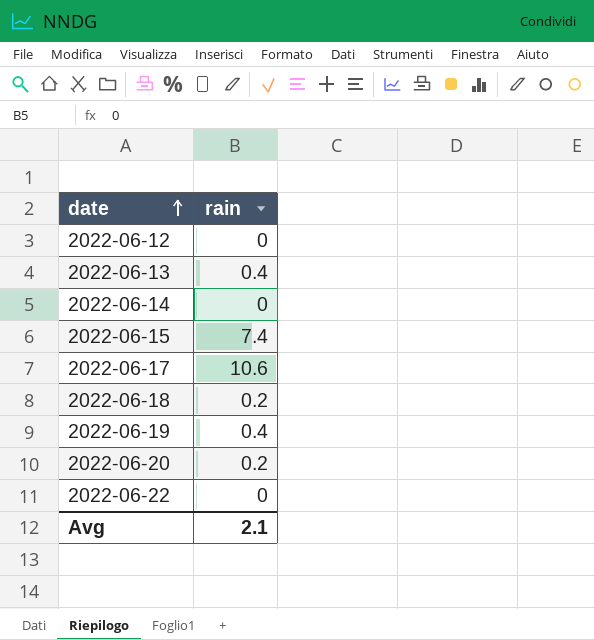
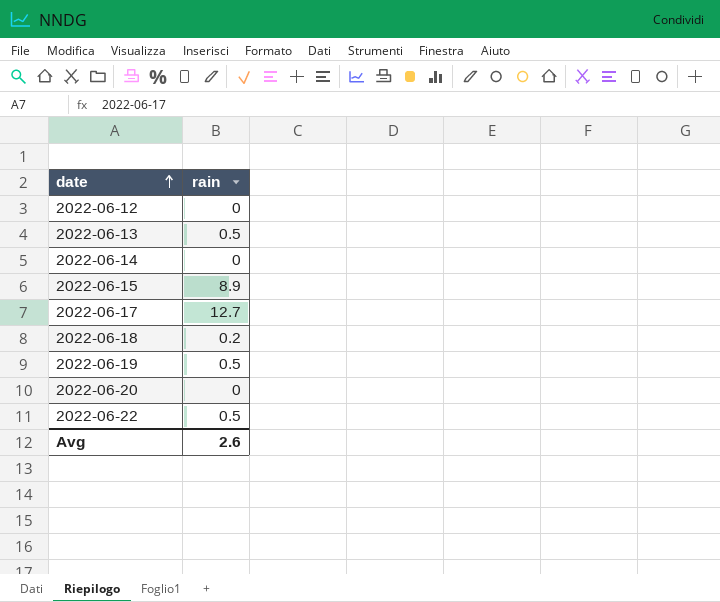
2022-06-13 | rain: 0.4 -> 0.5
2022-06-15 | rain: 7.4 -> 8.9
2022-06-17 | rain: 10.6 -> 12.7
2022-06-19 | rain: 0.4 -> 0.5
2022-06-20 | rain: 0.2 -> 0
2022-06-22 | rain: 0 -> 0.5
Avg | rain: 2.1 -> 2.6

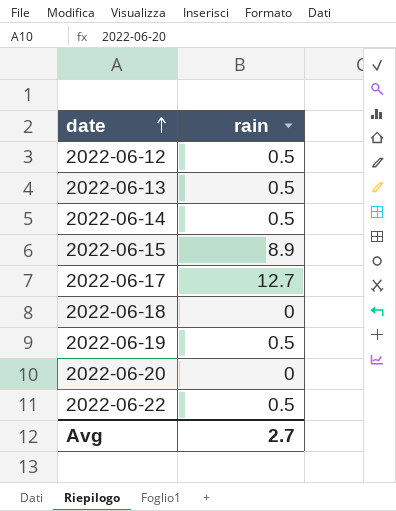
2022-06-12 | rain: 0 -> 0.5
2022-06-14 | rain: 0 -> 0.5
2022-06-18 | rain: 0.2 -> 0
Avg | rain: 2.6 -> 2.7

